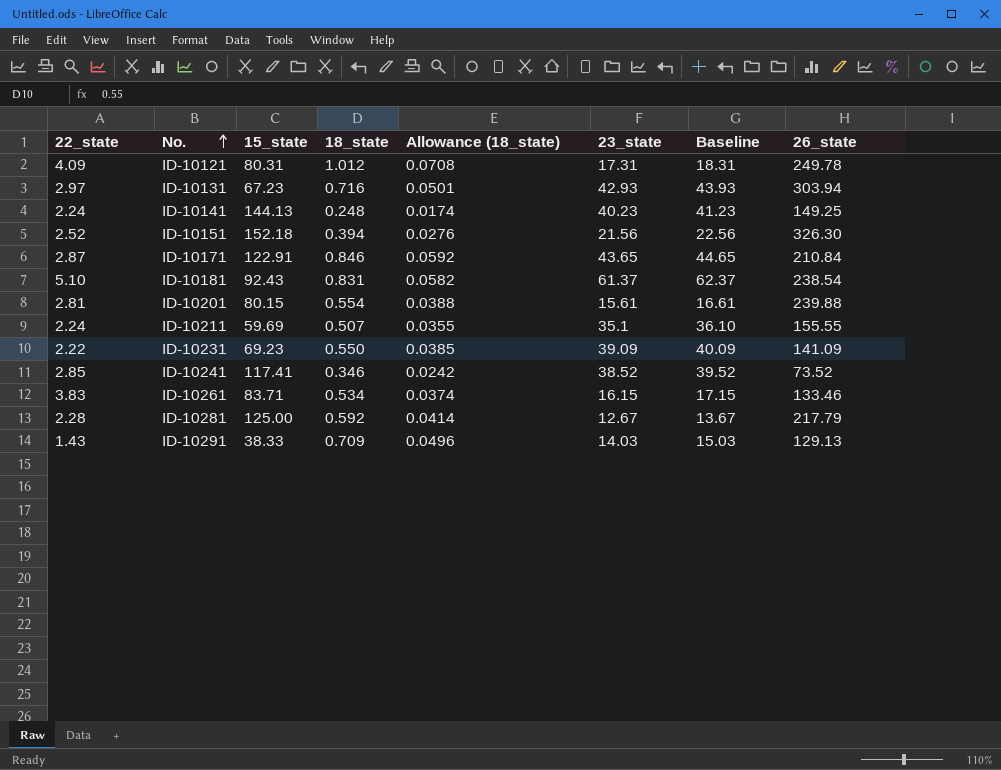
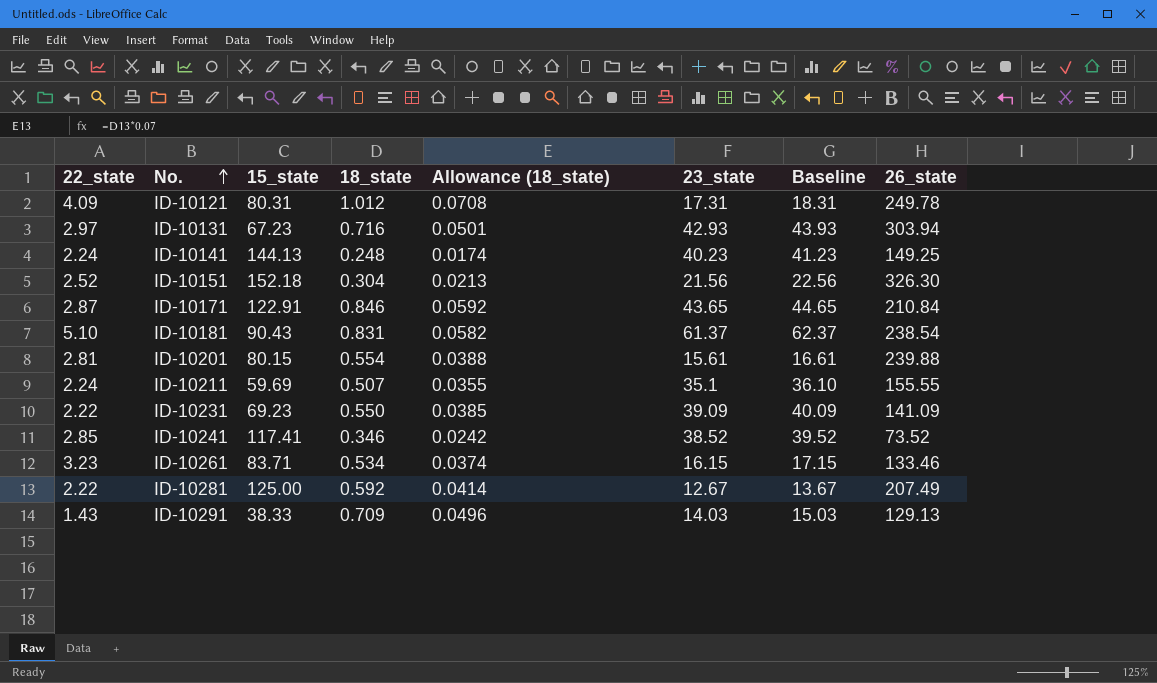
ID-10151 | 18_state: 0.394 -> 0.304
ID-10151 | Allowance (18_state): 0.0276 -> 0.0213
ID-10181 | 15_state: 92.43 -> 90.43
ID-10261 | 22_state: 3.83 -> 3.23
ID-10281 | 22_state: 2.28 -> 2.22
ID-10281 | 26_state: 217.79 -> 207.49

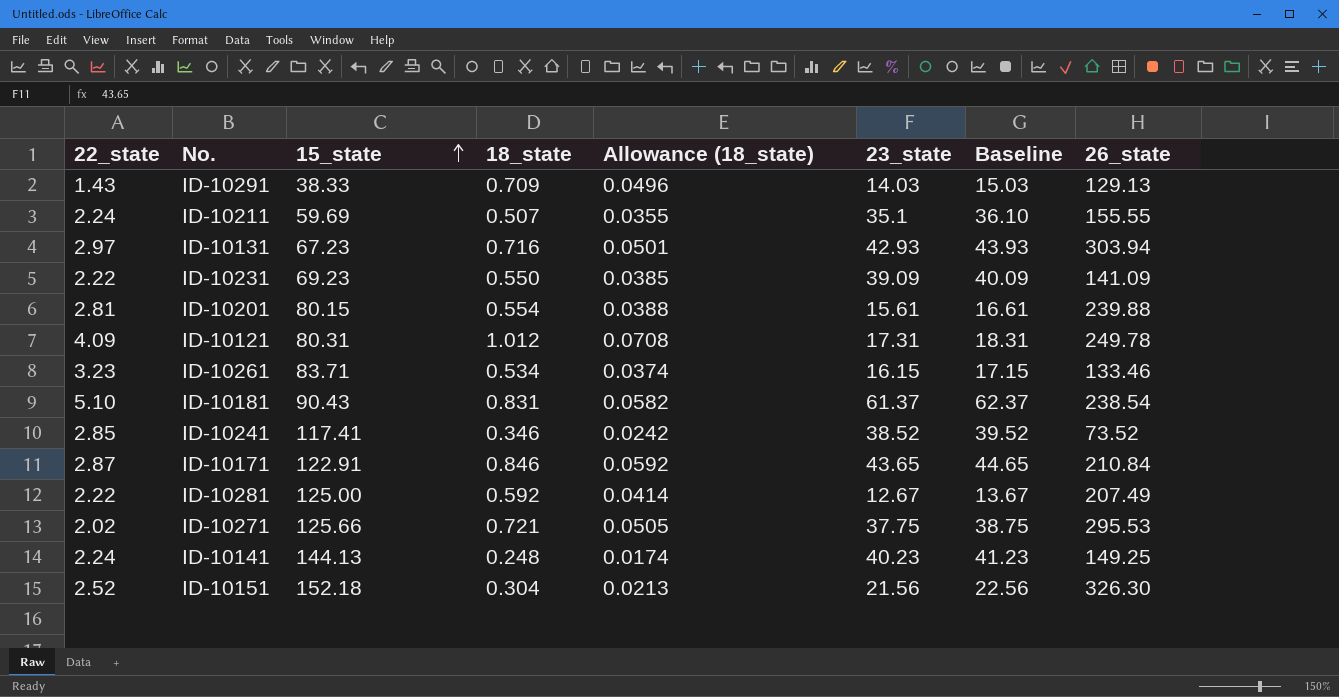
row order: No. ascending -> 15_state ascending
row ID-10271: none -> 2.02 | 125.66 | 0.721 | 0.0505 | 37.75 | 38.75 | 295.53

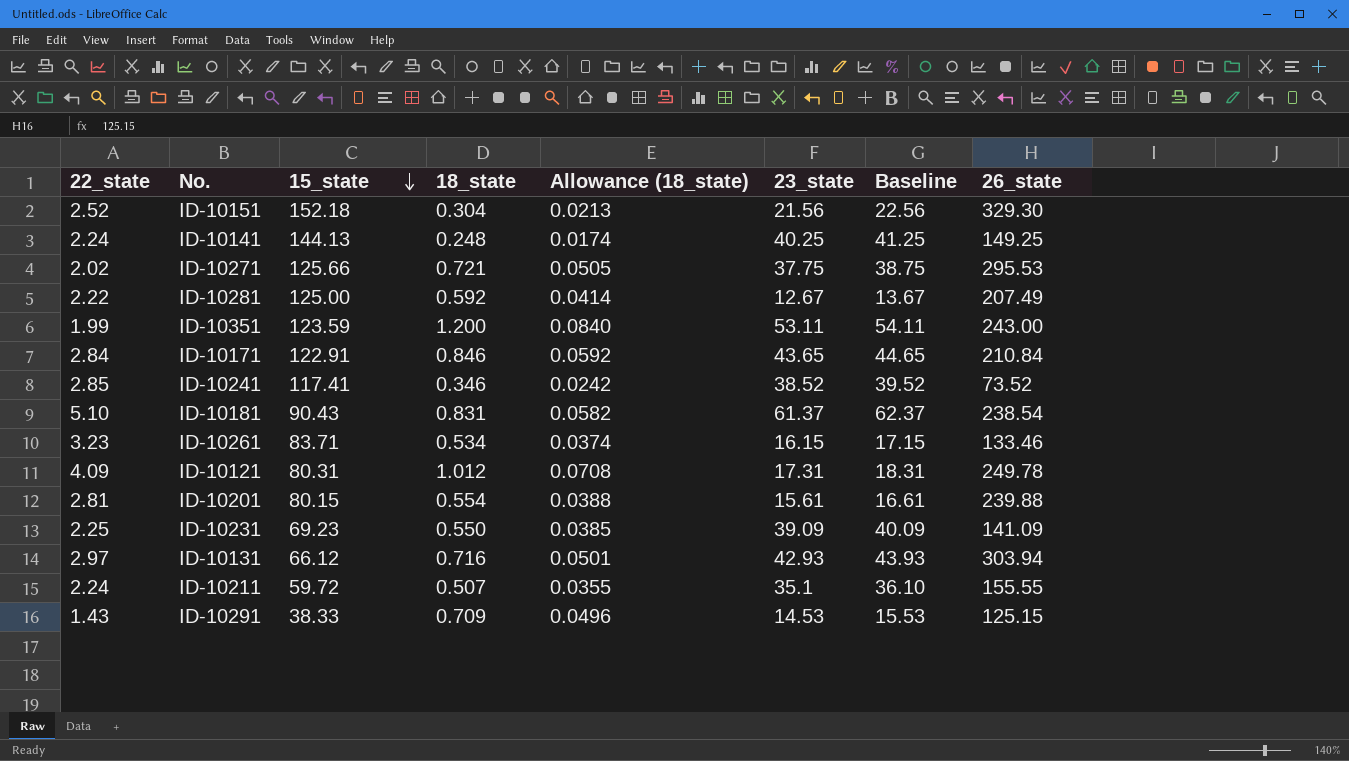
row order: 15_state ascending -> 15_state descending
ID-10151 | 26_state: 326.30 -> 329.30
ID-10141 | 23_state: 40.23 -> 40.25
ID-10141 | Baseline: 41.23 -> 41.25
row ID-10351: none -> 1.99 | 123.59 | 1.200 | 0.0840 | 53.11 | 54.11 | 243.00
ID-10171 | 22_state: 2.87 -> 2.84
ID-10231 | 22_state: 2.22 -> 2.25
ID-10131 | 15_state: 67.23 -> 66.12
ID-10211 | 15_state: 59.69 -> 59.72
ID-10291 | 23_state: 14.03 -> 14.53
ID-10291 | Baseline: 15.03 -> 15.53
ID-10291 | 26_state: 129.13 -> 125.15

